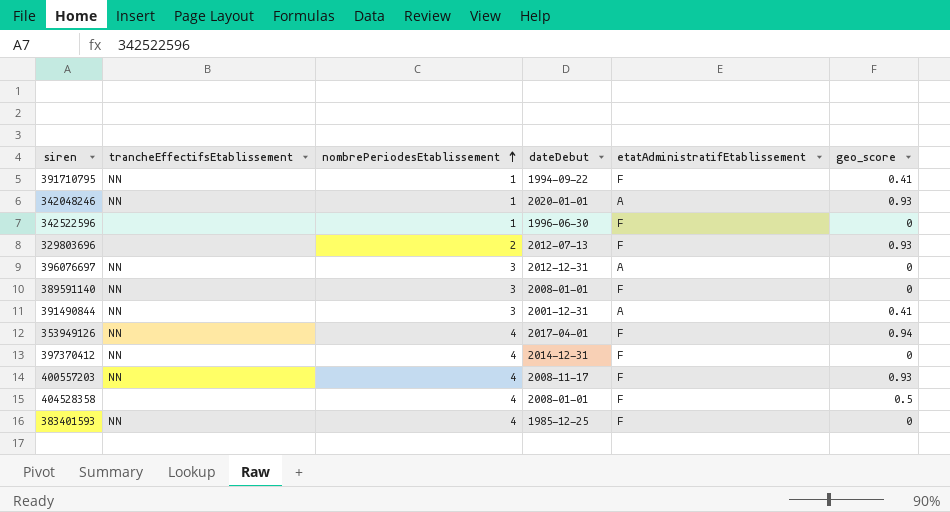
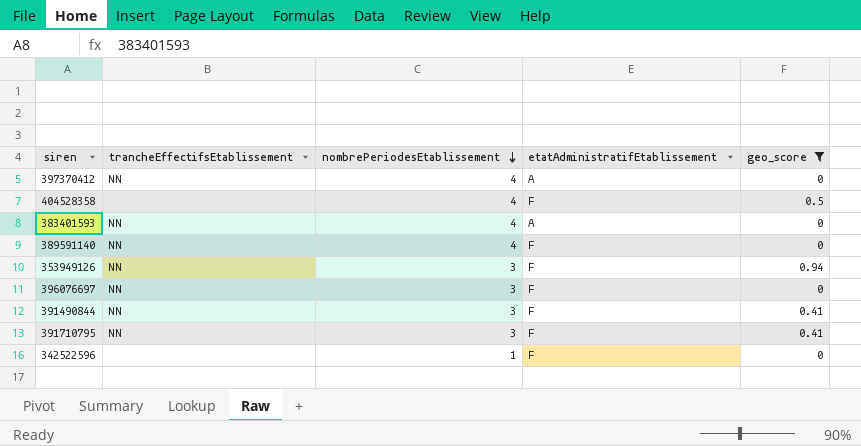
filter: none -> geo_score != 0.93
row order: nombrePeriodesEtablissement ascending -> nombrePeriodesEtablissement descending
column dateDebut | position: 4 -> none
397370412 | etatAdministratifEtablissement: F -> A
383401593 | etatAdministratifEtablissement: F -> A
389591140 | nombrePeriodesEtablissement: 3 -> 4
353949126 | nombrePeriodesEtablissement: 4 -> 3
396076697 | etatAdministratifEtablissement: A -> F
391490844 | etatAdministratifEtablissement: A -> F
391710795 | nombrePeriodesEtablissement: 1 -> 3

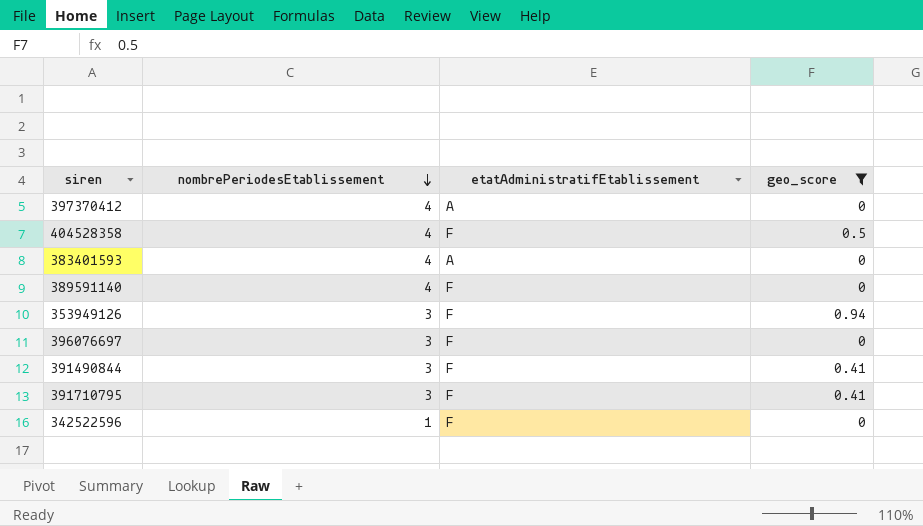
column trancheEffectifsEtablissement | position: 2 -> none

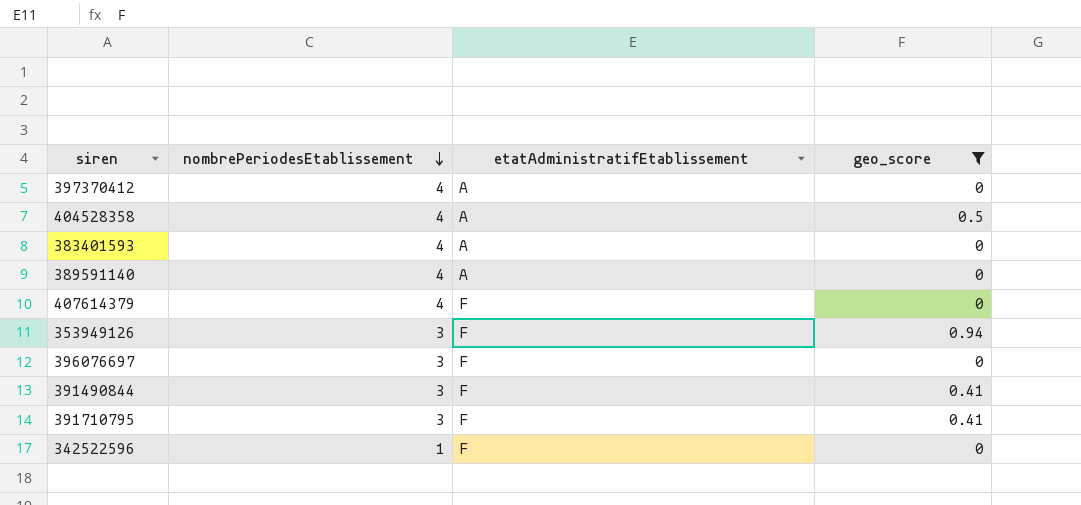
404528358 | etatAdministratifEtablissement: F -> A
389591140 | etatAdministratifEtablissement: F -> A
row 407614379: none -> 4 | F | 0

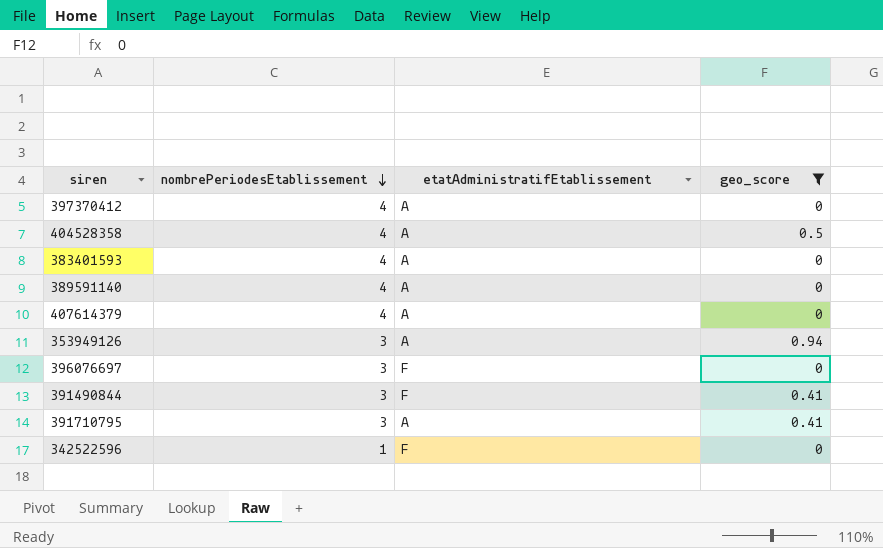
407614379 | etatAdministratifEtablissement: F -> A
353949126 | etatAdministratifEtablissement: F -> A
391710795 | etatAdministratifEtablissement: F -> A

